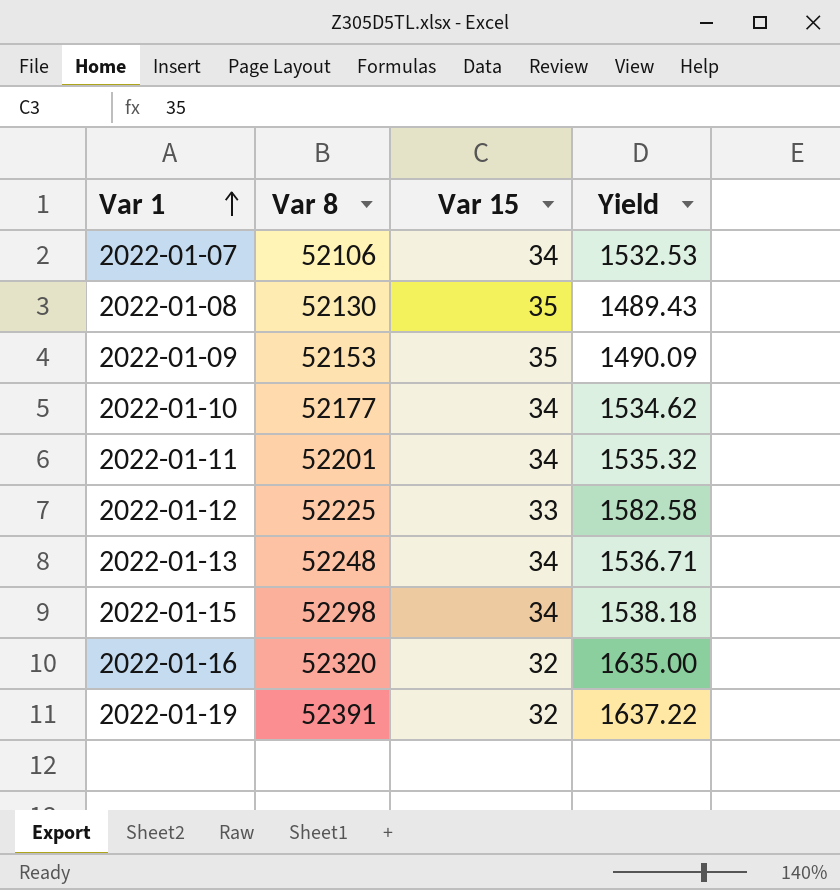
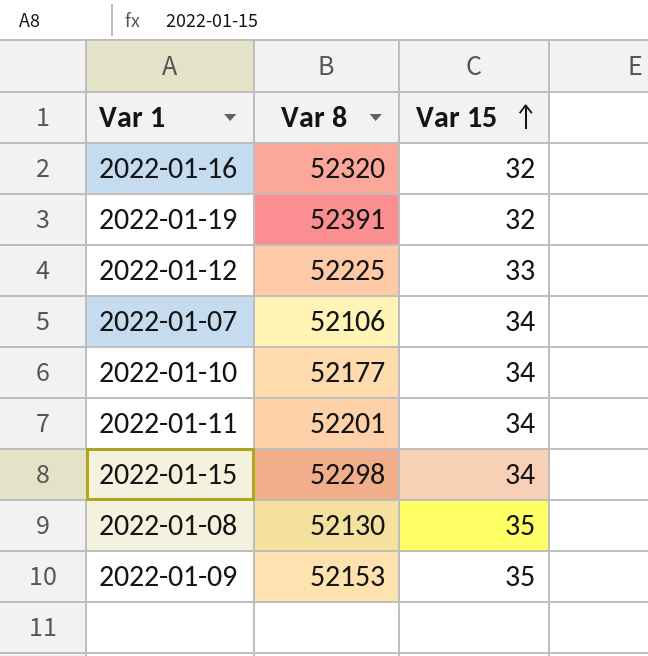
row order: Var 1 ascending -> Var 15 ascending
column Yield | formula: [Var 8] / [Var 15] -> none
row 2022-01-13: 52248 | 34 | 1536.71 -> none

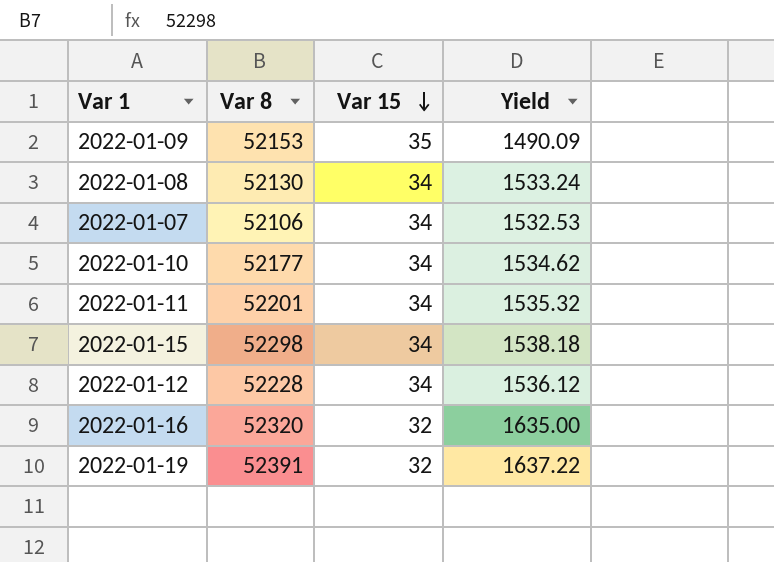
row order: Var 15 ascending -> Var 15 descending
column Yield | formula: none -> [Var 8] / [Var 15]
2022-01-08 | Var 15: 35 -> 34
2022-01-12 | Var 8: 52225 -> 52228
2022-01-12 | Var 15: 33 -> 34

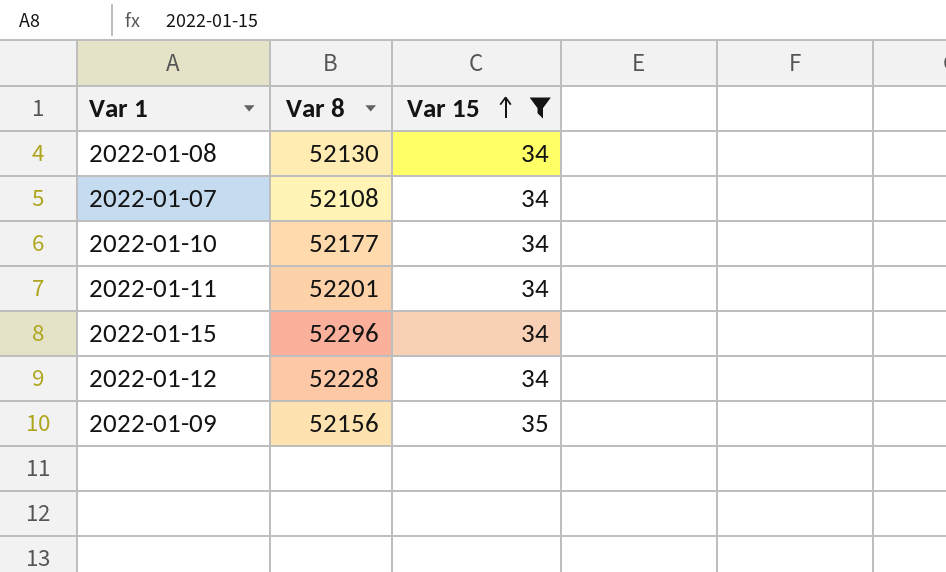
filter: none -> Var 15 != 32
row order: Var 15 descending -> Var 15 ascending
column Yield | formula: [Var 8] / [Var 15] -> none
2022-01-07 | Var 8: 52106 -> 52108
2022-01-15 | Var 8: 52298 -> 52296
2022-01-09 | Var 8: 52153 -> 52156

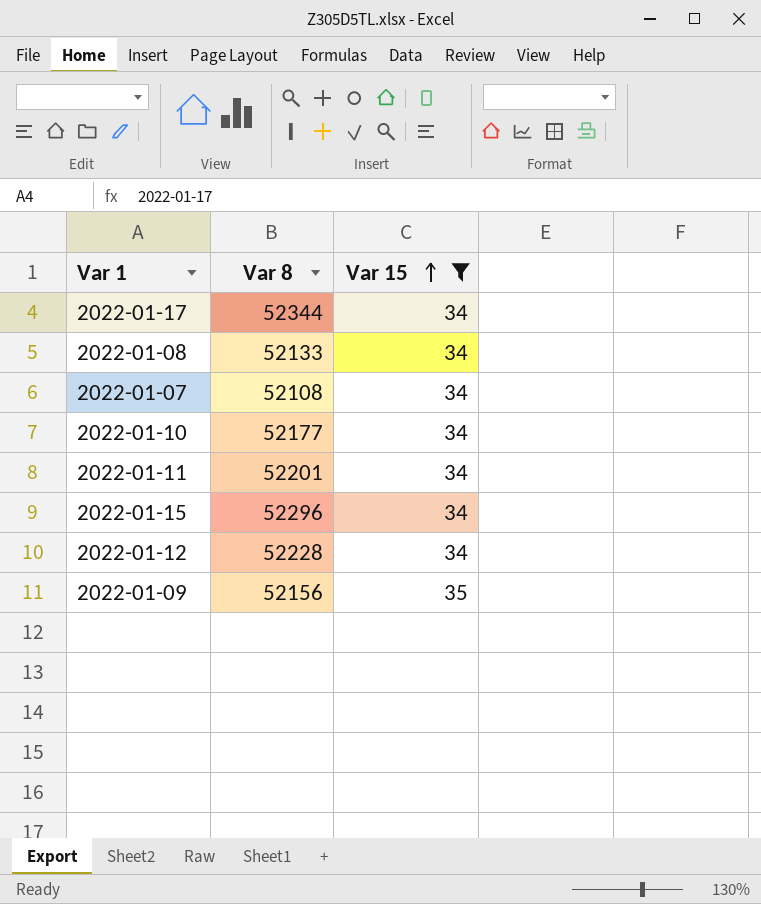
row 2022-01-17: none -> 52344 | 34
2022-01-08 | Var 8: 52130 -> 52133

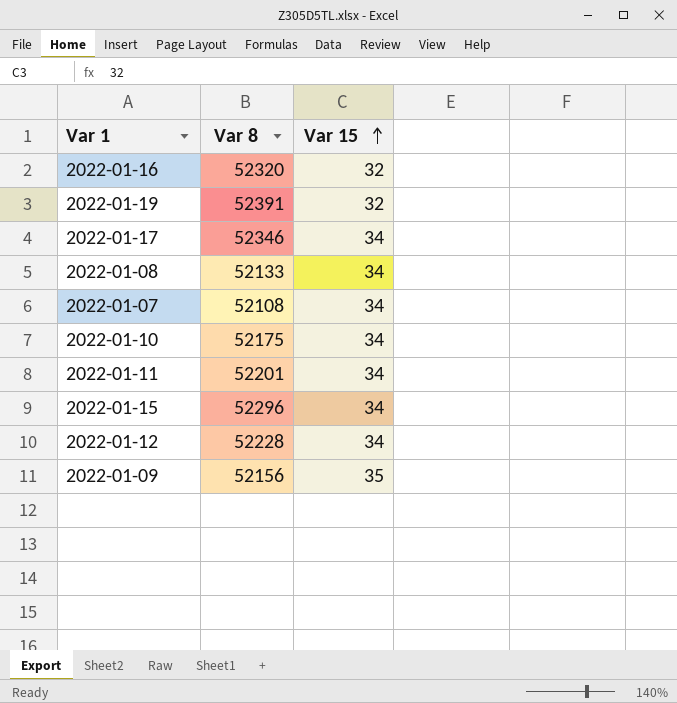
filter: Var 15 != 32 -> none
2022-01-17 | Var 8: 52344 -> 52346
2022-01-10 | Var 8: 52177 -> 52175

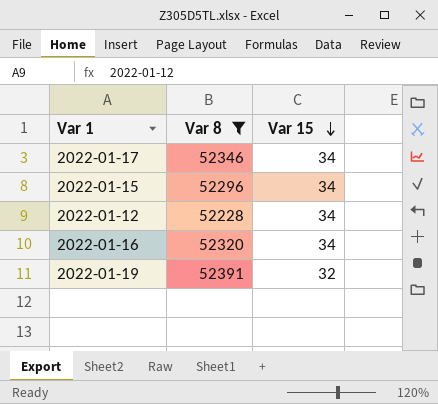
filter: none -> Var 8 >= 52228
row order: Var 15 ascending -> Var 15 descending
2022-01-16 | Var 15: 32 -> 34

